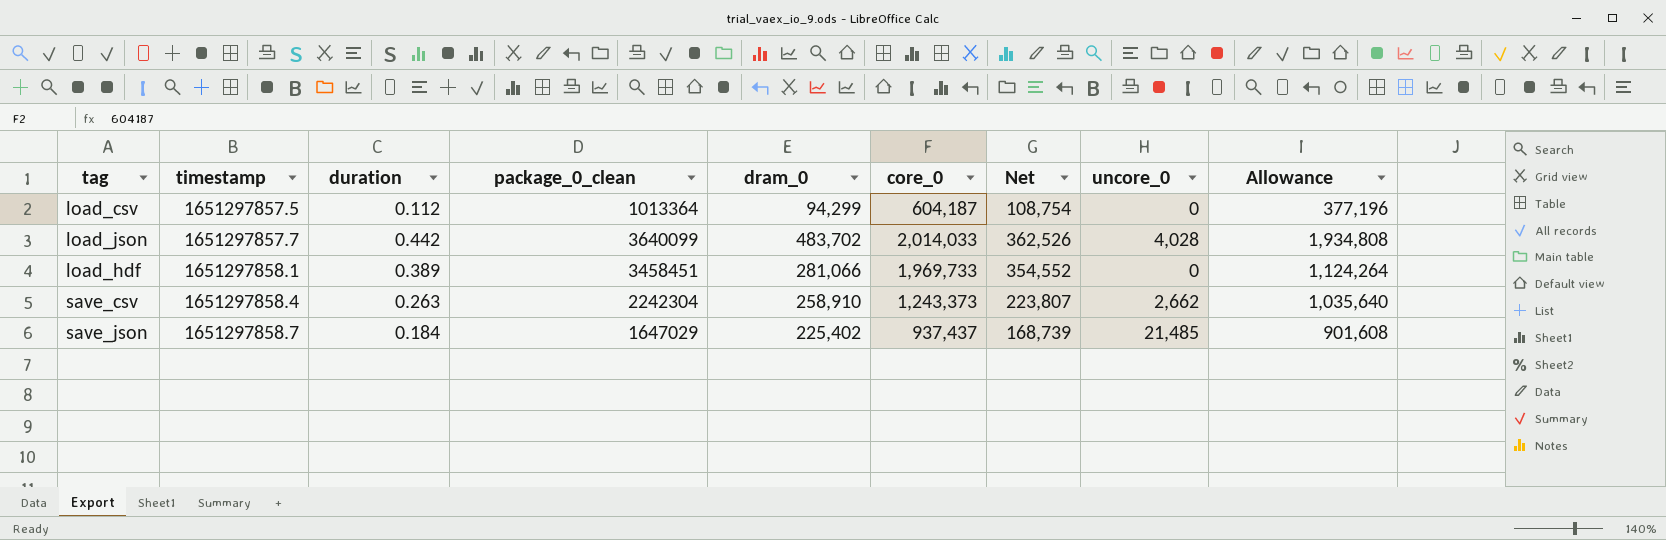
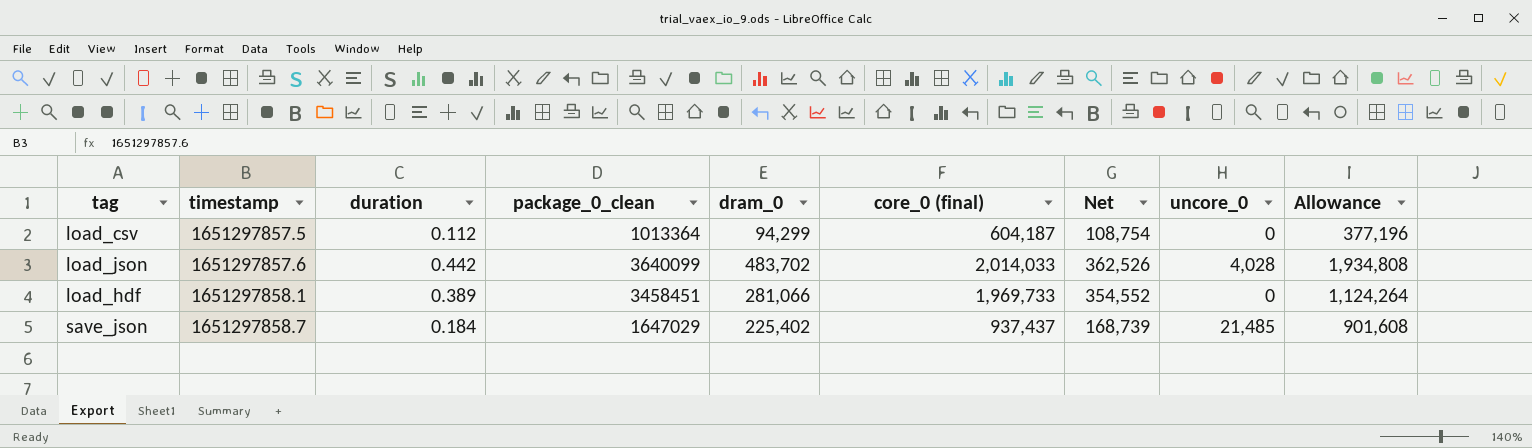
column name: core_0 -> core_0 (final)
row save_csv: 1651297858.4 | 0.263 | 2242304 | 258,910 | 1,243,373 | 223,807 | 2,662 | 1,035,640 -> none
load_json | timestamp: 1651297857.7 -> 1651297857.6

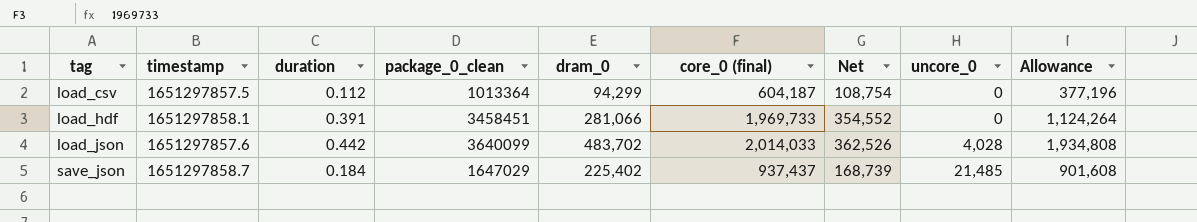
row order: timestamp ascending -> tag ascending
load_hdf | duration: 0.389 -> 0.391

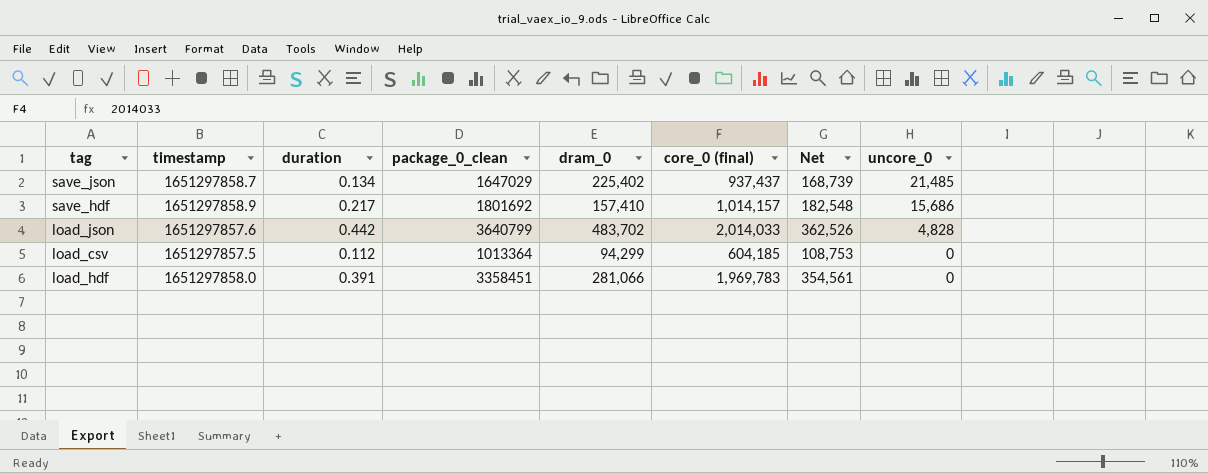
row order: tag ascending -> uncore_0 descending
column Allowance | formula: [dram_0] * 4 -> none
save_json | duration: 0.184 -> 0.134
row save_hdf: none -> 1651297858.9 | 0.217 | 1801692 | 157,410 | 1,014,157 | 182,548 | 15,686
load_json | package_0_clean: 3640099 -> 3640799
load_json | uncore_0: 4,028 -> 4,828
load_csv | core_0 (final): 604,187 -> 604,185
load_csv | Net: 108,754 -> 108,753
load_hdf | timestamp: 1651297858.1 -> 1651297858.0
load_hdf | package_0_clean: 3458451 -> 3358451
load_hdf | core_0 (final): 1,969,733 -> 1,969,783
load_hdf | Net: 354,552 -> 354,561

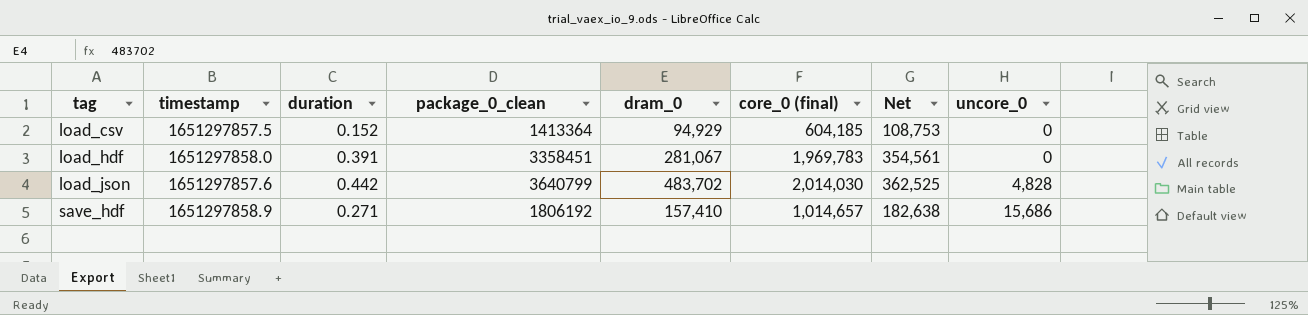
row order: uncore_0 descending -> tag ascending
row save_json: 1651297858.7 | 0.134 | 1647029 | 225,402 | 937,437 | 168,739 | 21,485 -> none
load_csv | duration: 0.112 -> 0.152
load_csv | package_0_clean: 1013364 -> 1413364
load_csv | dram_0: 94,299 -> 94,929
load_hdf | dram_0: 281,066 -> 281,067
load_json | core_0 (final): 2,014,033 -> 2,014,030
load_json | Net: 362,526 -> 362,525
save_hdf | duration: 0.217 -> 0.271
save_hdf | package_0_clean: 1801692 -> 1806192
save_hdf | core_0 (final): 1,014,157 -> 1,014,657
save_hdf | Net: 182,548 -> 182,638

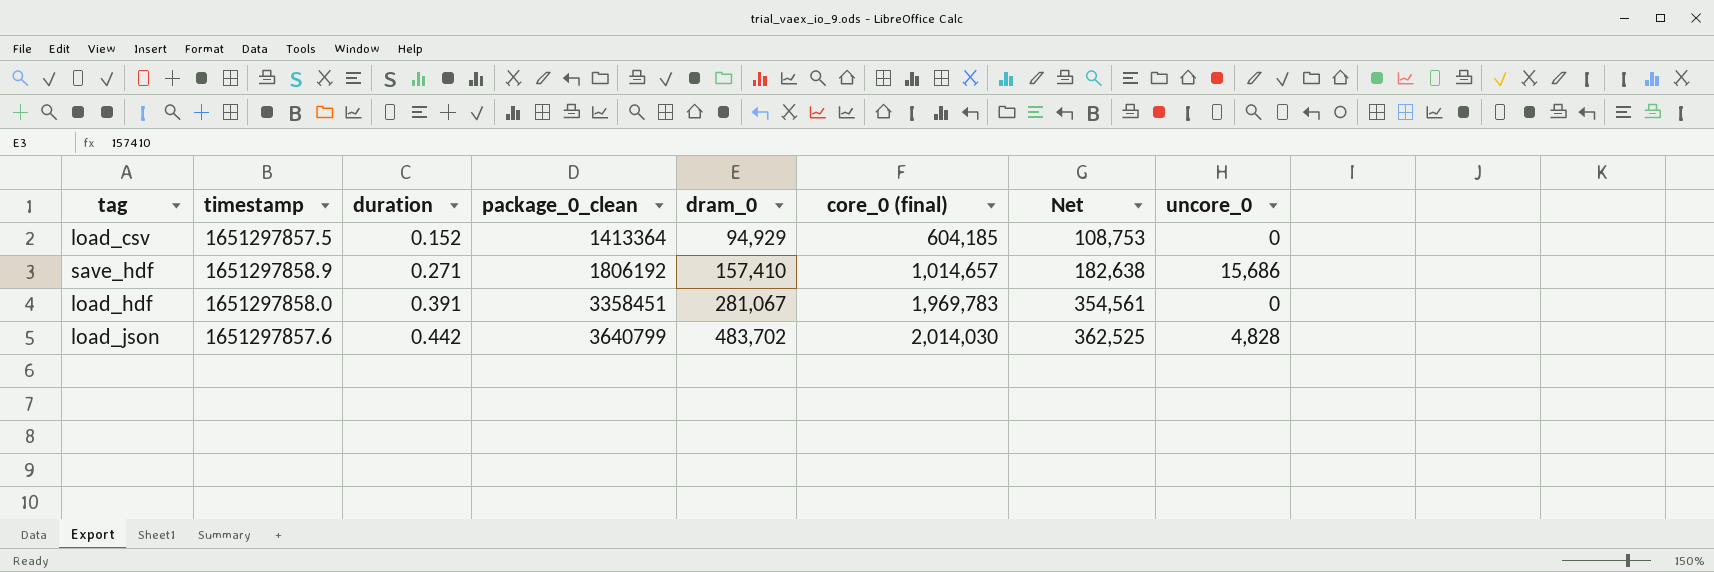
row order: tag ascending -> duration ascending

